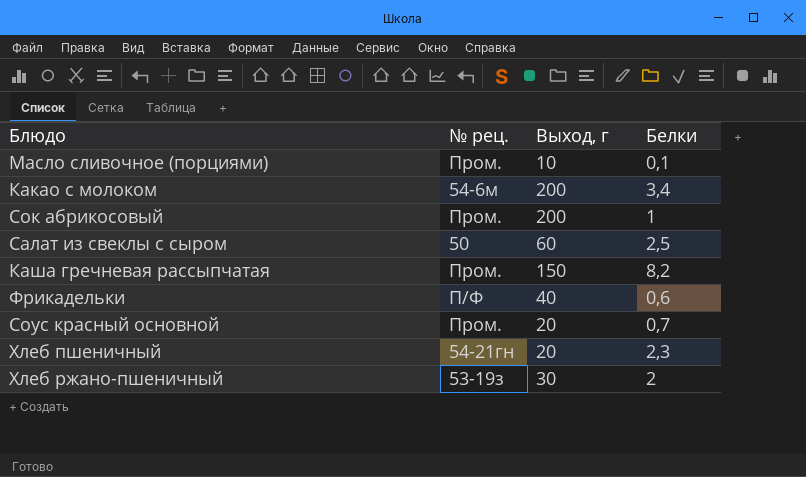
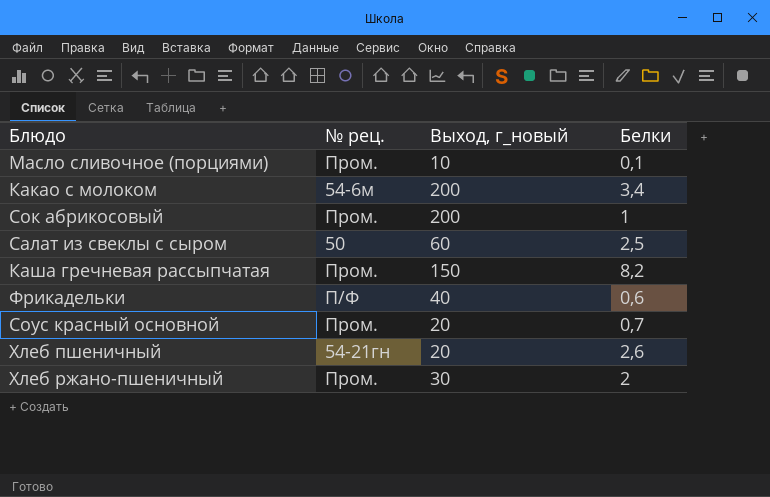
column name: Выход, г -> Выход, г_новый
Хлеб пшеничный | Белки: 2,3 -> 2,6
Хлеб ржано-пшеничный | № рец.: 53-19з -> Пром.

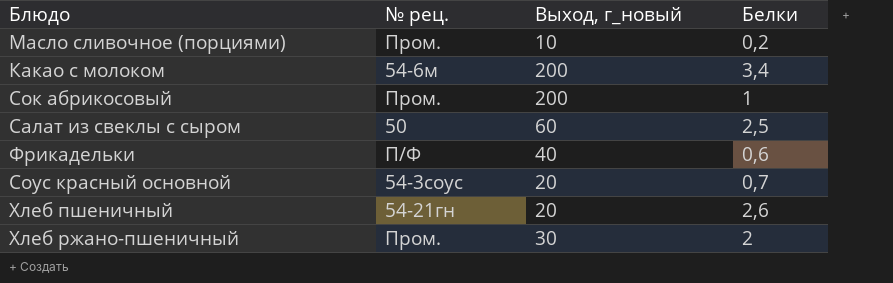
row Каша гречневая рассыпчатая: Пром. | 150 | 8,2 -> none
Масло сливочное (порциями) | Белки: 0,1 -> 0,2
Соус красный основной | № рец.: Пром. -> 54-3соус

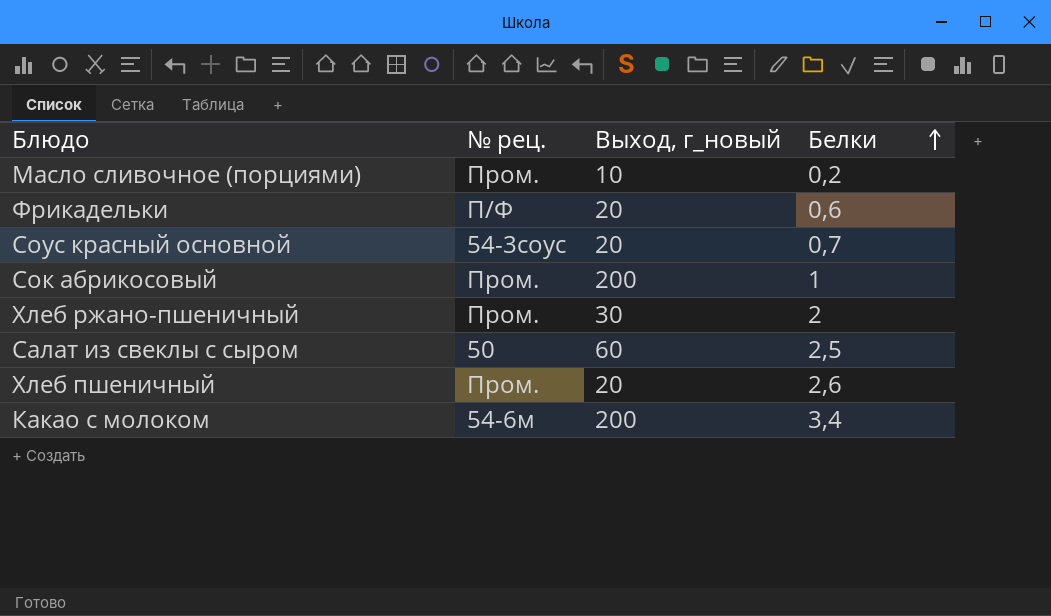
row order: none -> Белки ascending
Фрикадельки | Выход, г_новый: 40 -> 20
Хлеб пшеничный | № рец.: 54-21гн -> Пром.

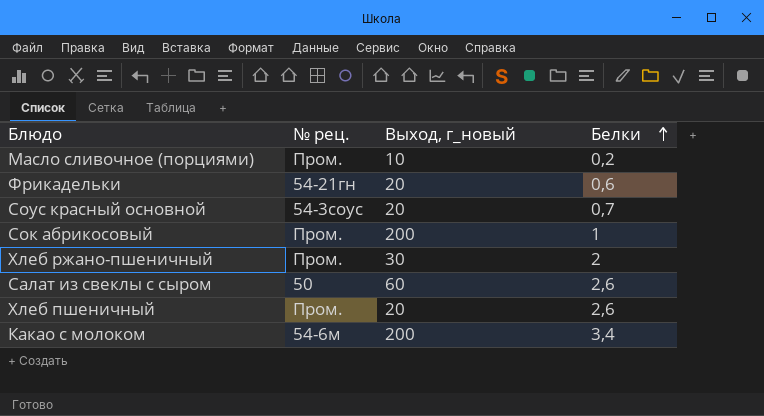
Фрикадельки | № рец.: П/Ф -> 54-21гн
Салат из свеклы с сыром | Белки: 2,5 -> 2,6

